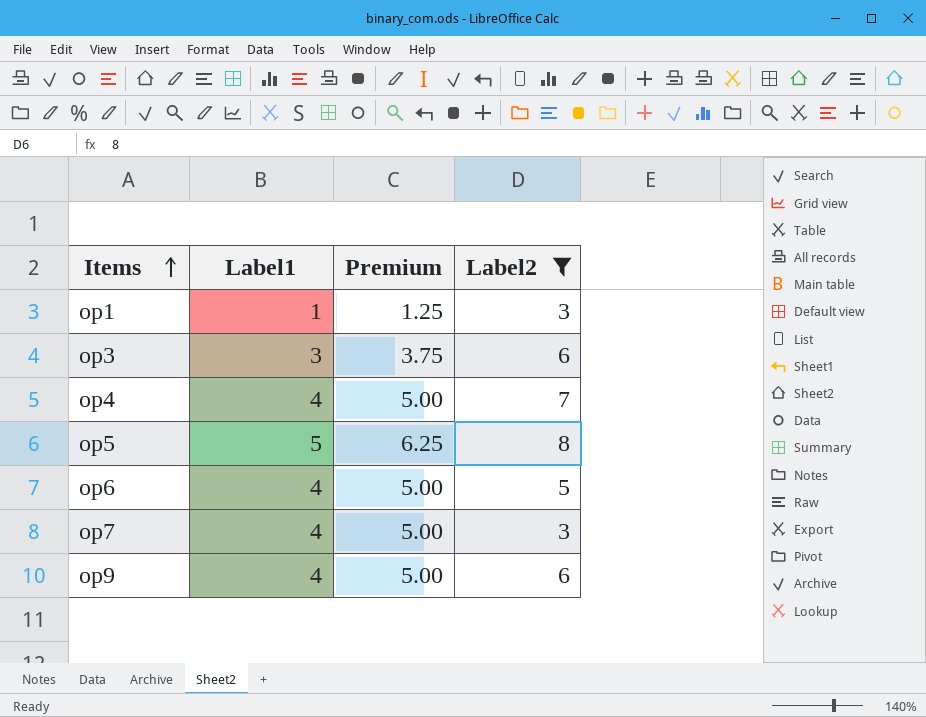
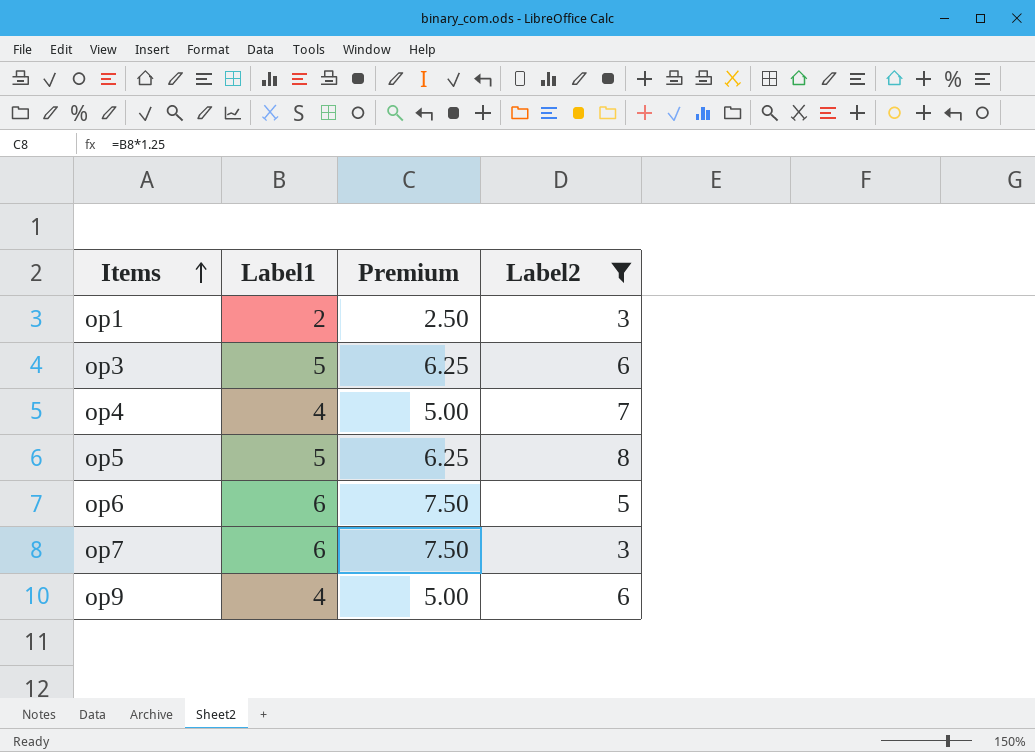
op1 | Label1: 1 -> 2
op1 | Premium: 1.25 -> 2.50
op3 | Label1: 3 -> 5
op3 | Premium: 3.75 -> 6.25
op6 | Label1: 4 -> 6
op6 | Premium: 5.00 -> 7.50
op7 | Label1: 4 -> 6
op7 | Premium: 5.00 -> 7.50

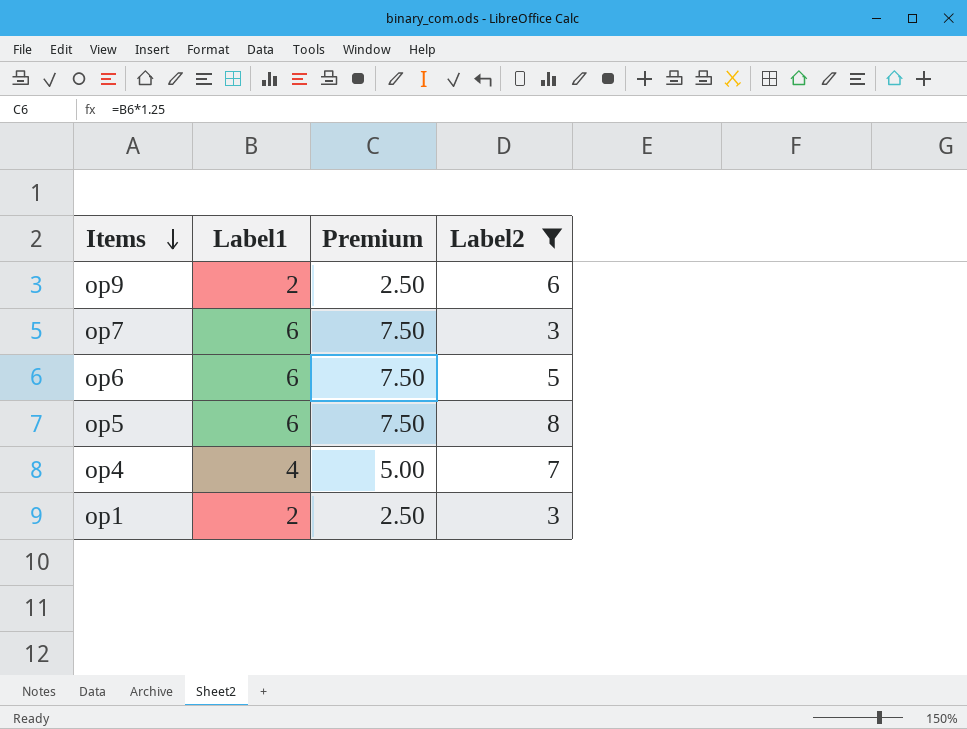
row order: Items ascending -> Items descending
row op3: 5 | 6.25 | 6 -> none
op9 | Label1: 4 -> 2
op9 | Premium: 5.00 -> 2.50
op5 | Label1: 5 -> 6
op5 | Premium: 6.25 -> 7.50

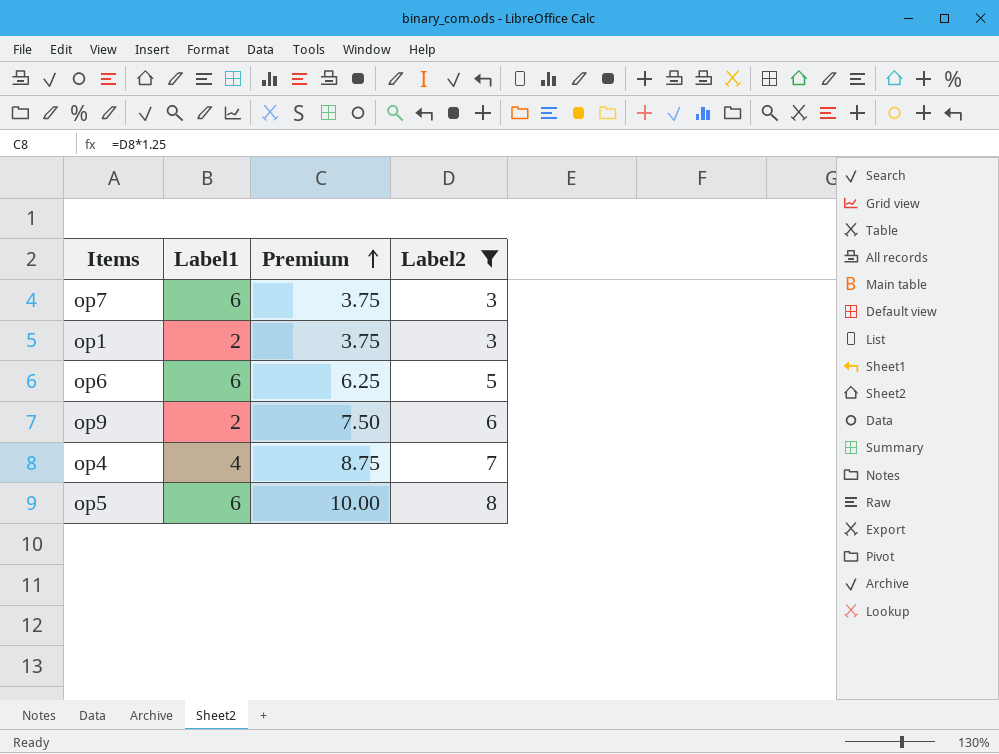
row order: Items descending -> Premium ascending
column Premium | formula: [Label1] * 1.25 -> [Label2] * 1.25

